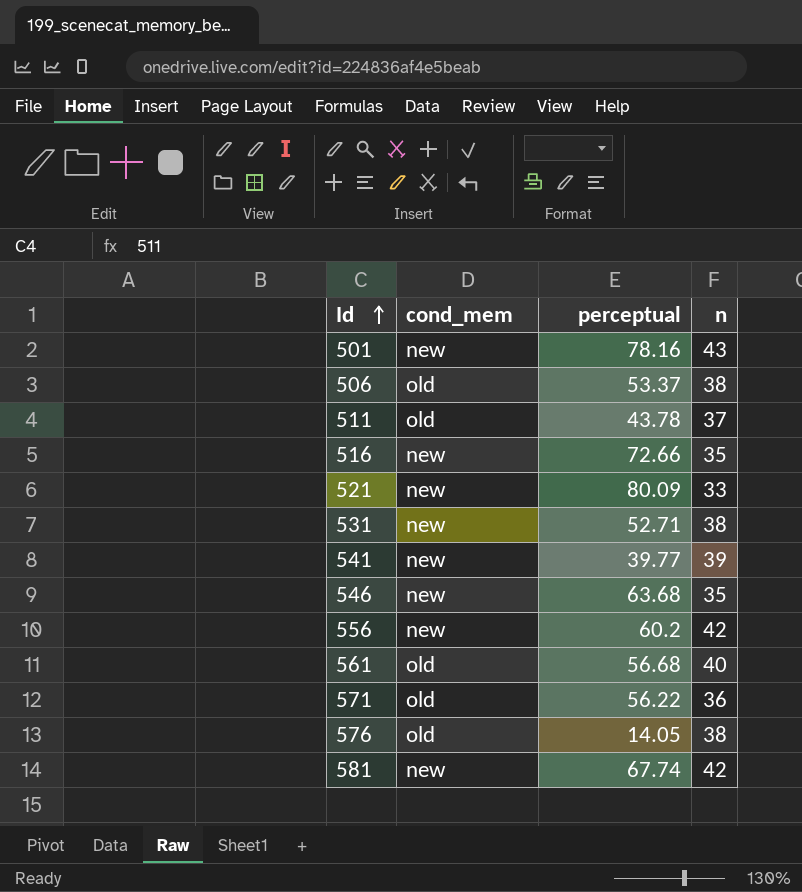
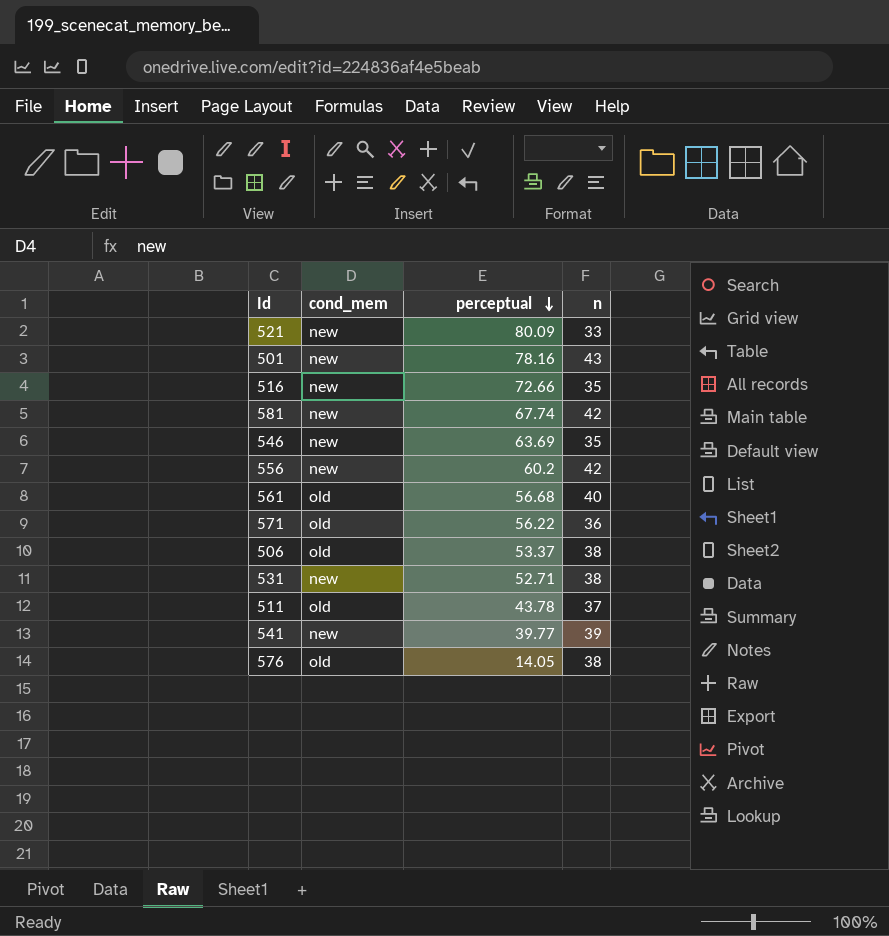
row order: Id ascending -> perceptual descending
546 | perceptual: 63.68 -> 63.69

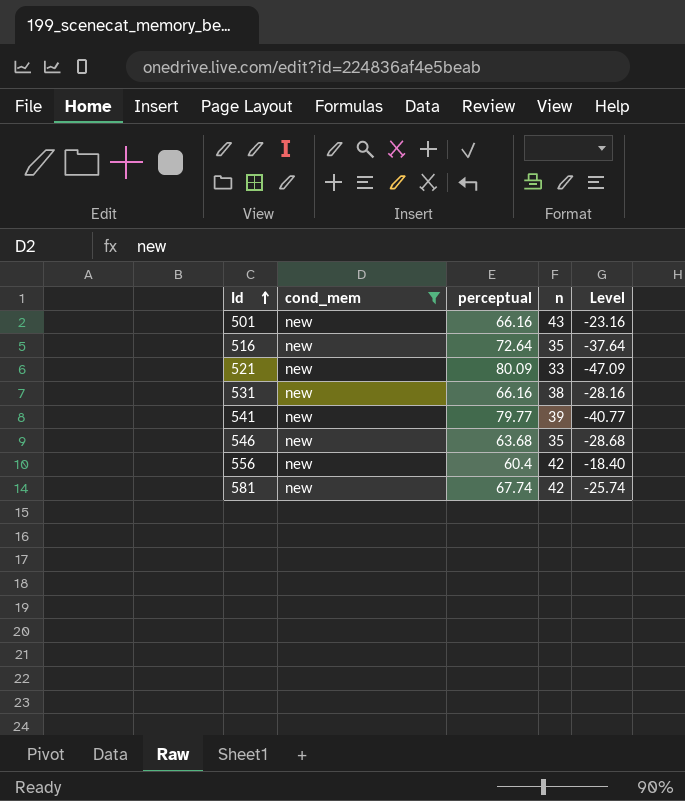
filter: none -> cond_mem = new
row order: perceptual descending -> Id ascending
column Level | formula: none -> [n] - [perceptual]
501 | perceptual: 78.16 -> 66.16
516 | perceptual: 72.66 -> 72.64
531 | perceptual: 52.71 -> 66.16
541 | perceptual: 39.77 -> 79.77
546 | perceptual: 63.69 -> 63.68
556 | perceptual: 60.2 -> 60.4

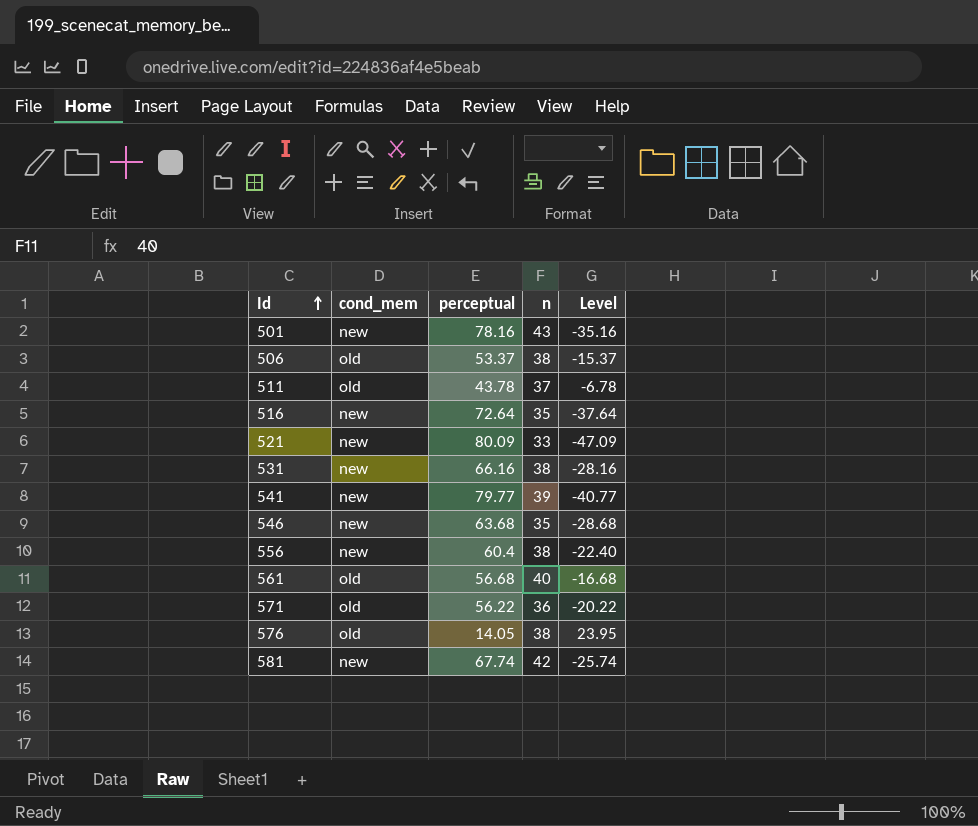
filter: cond_mem = new -> none
501 | perceptual: 66.16 -> 78.16
501 | Level: -23.16 -> -35.16
556 | n: 42 -> 38
556 | Level: -18.40 -> -22.40

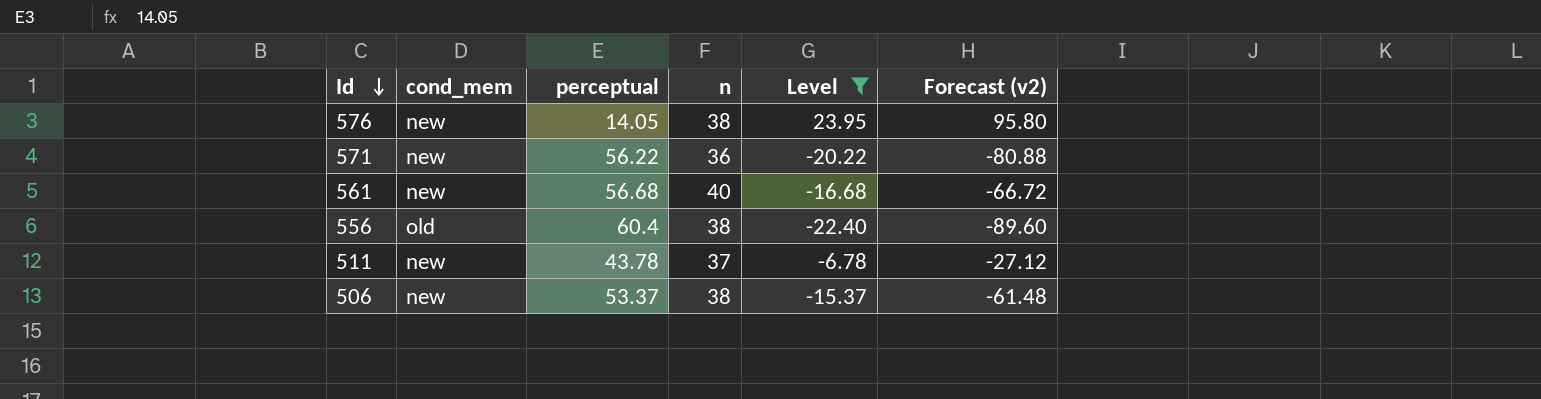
filter: none -> Level >= -22.40
row order: Id ascending -> Id descending
column Forecast (v2) | formula: none -> [Level] * 4
576 | cond_mem: old -> new
571 | cond_mem: old -> new
561 | cond_mem: old -> new
556 | cond_mem: new -> old
511 | cond_mem: old -> new
506 | cond_mem: old -> new

